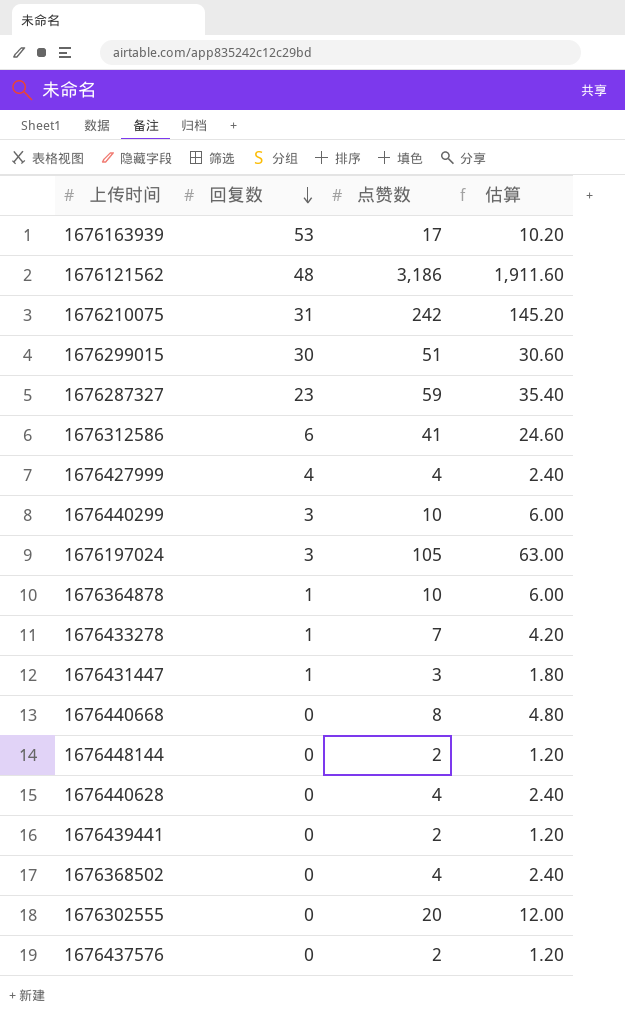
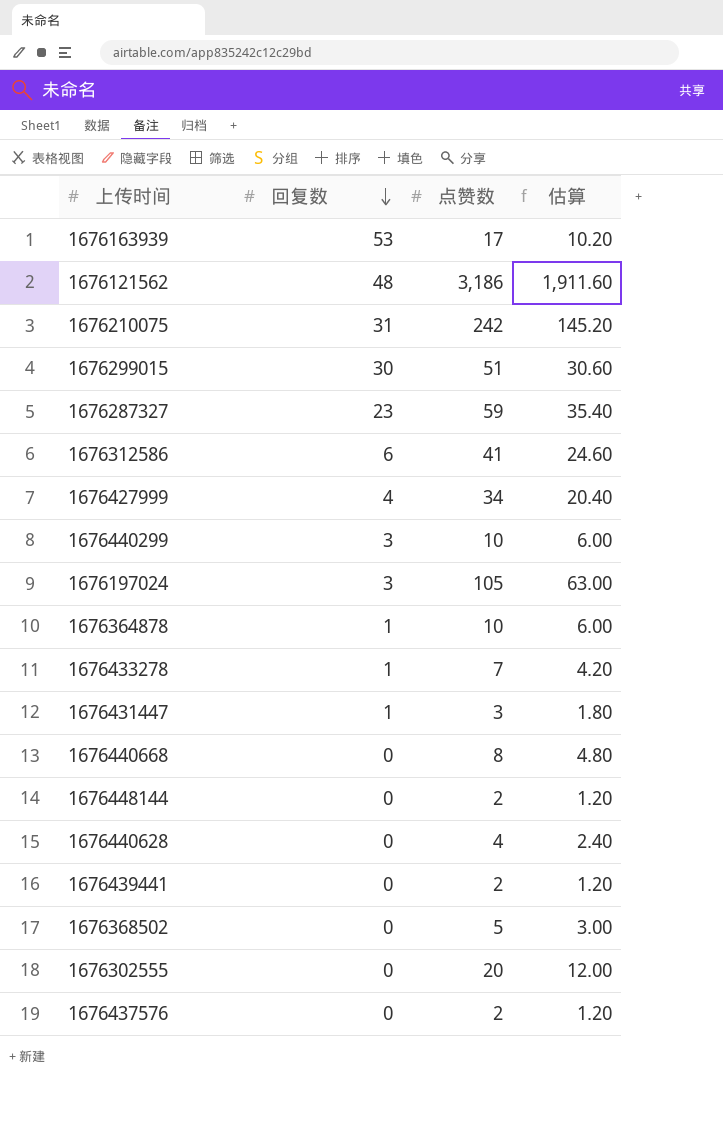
1676427999 | 点赞数: 4 -> 34
1676427999 | 估算: 2.40 -> 20.40
1676368502 | 点赞数: 4 -> 5
1676368502 | 估算: 2.40 -> 3.00

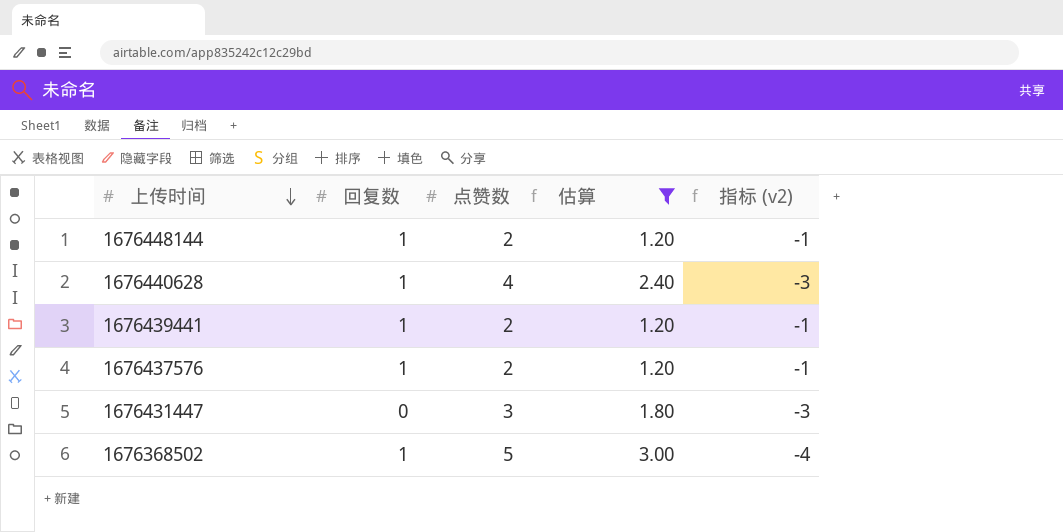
filter: none -> 估算 <= 3.00
row order: 回复数 descending -> 上传时间 descending
column 指标 (v2) | formula: none -> [回复数] - [点赞数]
1676448144 | 回复数: 0 -> 1
1676440628 | 回复数: 0 -> 1
1676439441 | 回复数: 0 -> 1
1676437576 | 回复数: 0 -> 1
1676431447 | 回复数: 1 -> 0
1676368502 | 回复数: 0 -> 1

